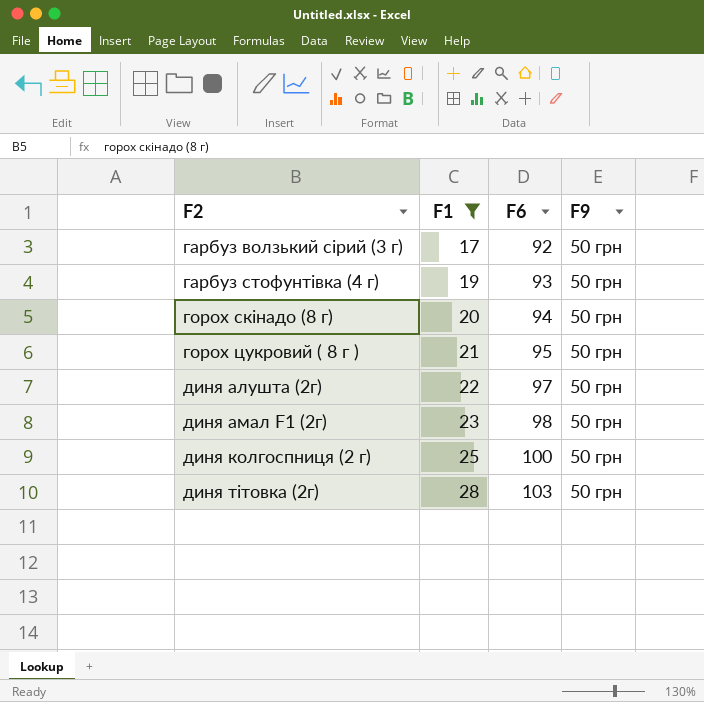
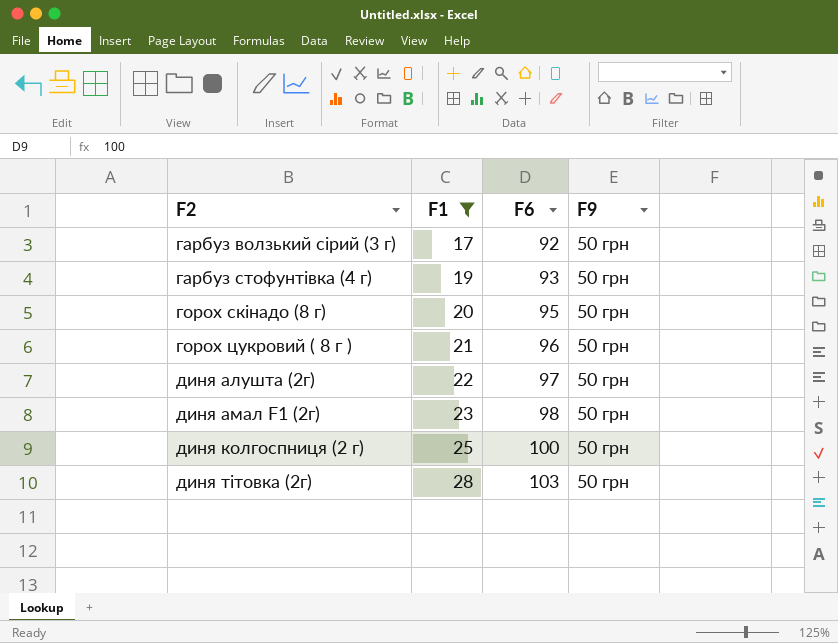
горох скінадо (8 г) | F6: 94 -> 95
горох цукровий ( 8 г ) | F6: 95 -> 96

